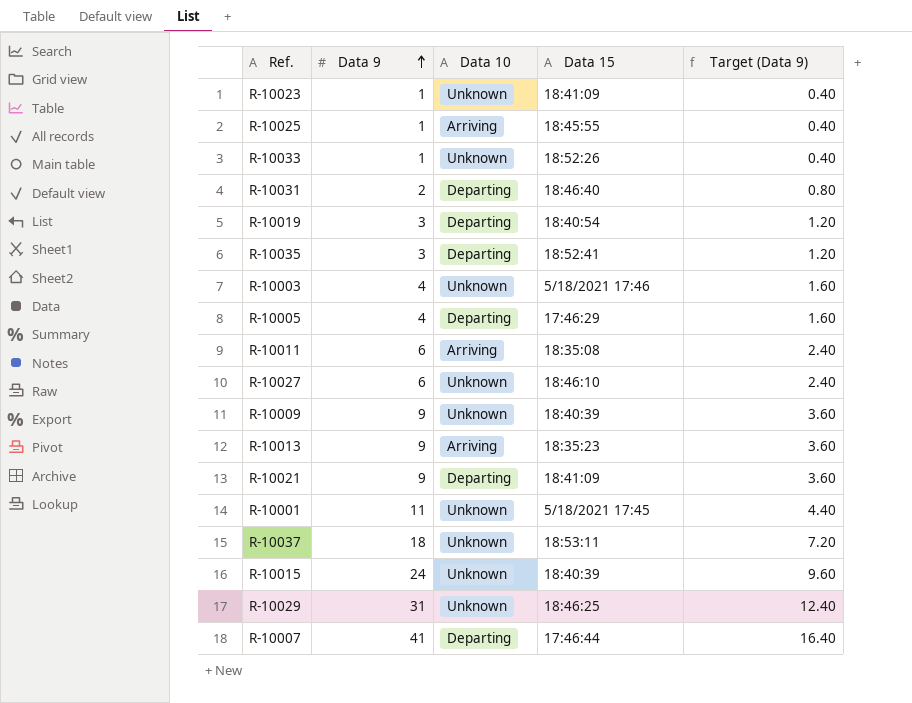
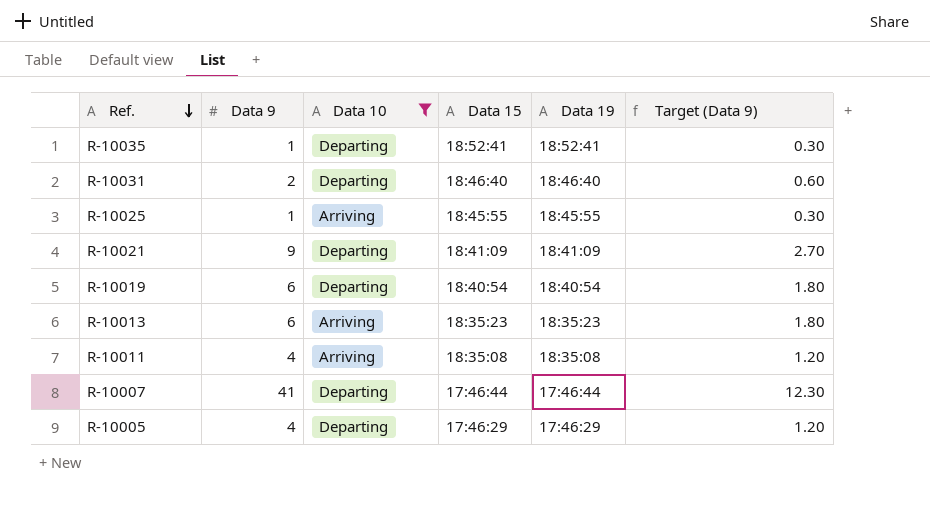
filter: none -> Data 10 != Unknown
row order: Data 9 ascending -> Ref. descending
column Data 19 | position: none -> 5
column Target (Data 9) | formula: [Data 9] * 0.4 -> [Data 9] * 0.3
R-10035 | Data 9: 3 -> 1
R-10019 | Data 9: 3 -> 6
R-10013 | Data 9: 9 -> 6
R-10011 | Data 9: 6 -> 4

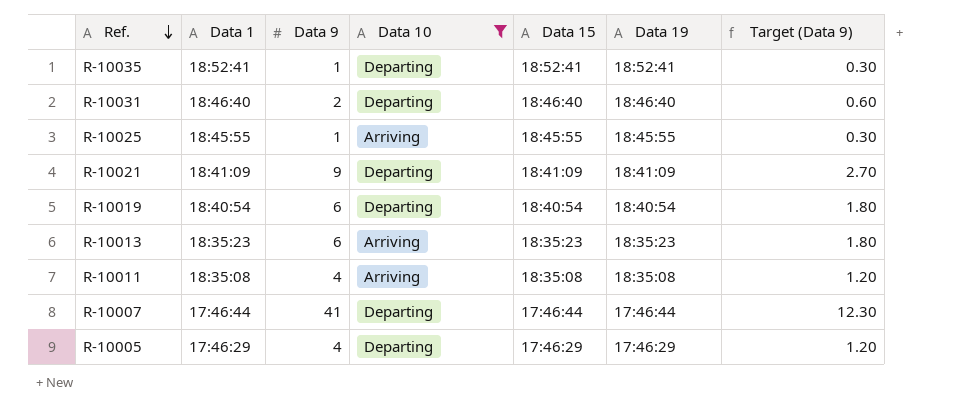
column Data 1 | position: none -> 2

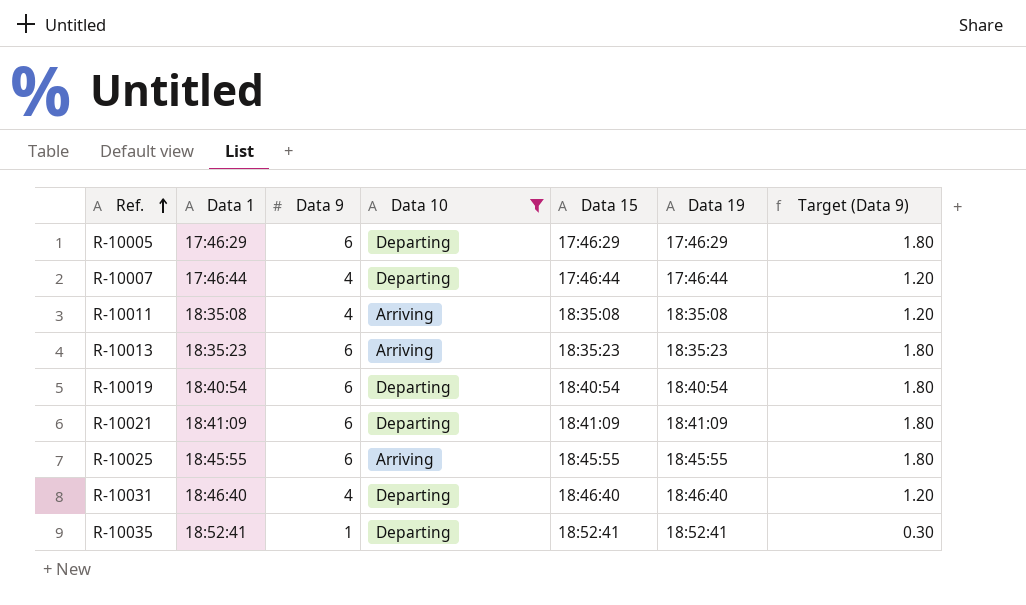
row order: Ref. descending -> Ref. ascending
R-10005 | Data 9: 4 -> 6
R-10005 | Target (Data 9): 1.20 -> 1.80
R-10007 | Data 9: 41 -> 4
R-10007 | Target (Data 9): 12.30 -> 1.20
R-10021 | Data 9: 9 -> 6
R-10021 | Target (Data 9): 2.70 -> 1.80
R-10025 | Data 9: 1 -> 6
R-10025 | Target (Data 9): 0.30 -> 1.80
R-10031 | Data 9: 2 -> 4
R-10031 | Target (Data 9): 0.60 -> 1.20

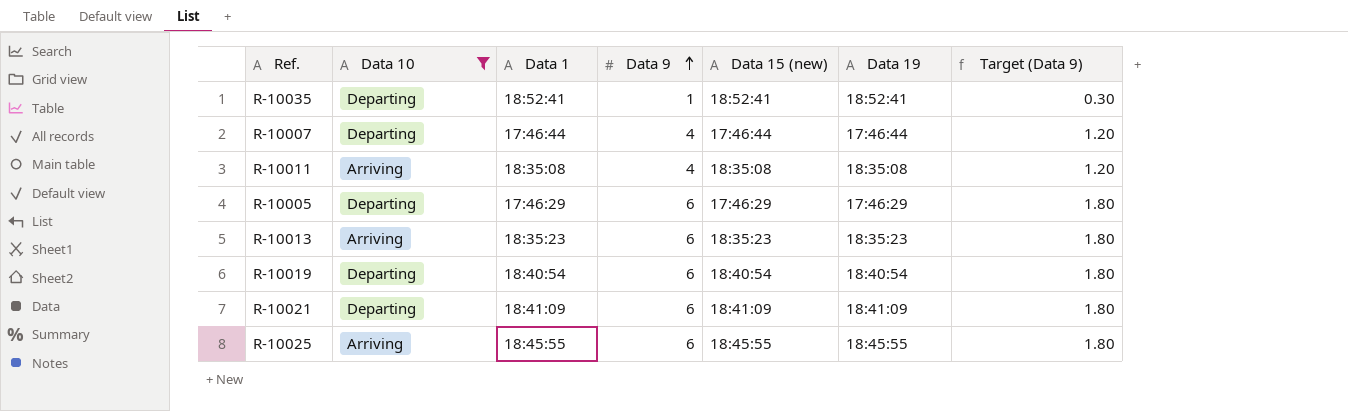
row order: Ref. ascending -> Data 9 ascending
column Data 10 | position: 4 -> 2
column name: Data 15 -> Data 15 (new)
row R-10031: 18:46:40 | 4 | Departing | 18:46:40 | 18:46:40 | 1.20 -> none

